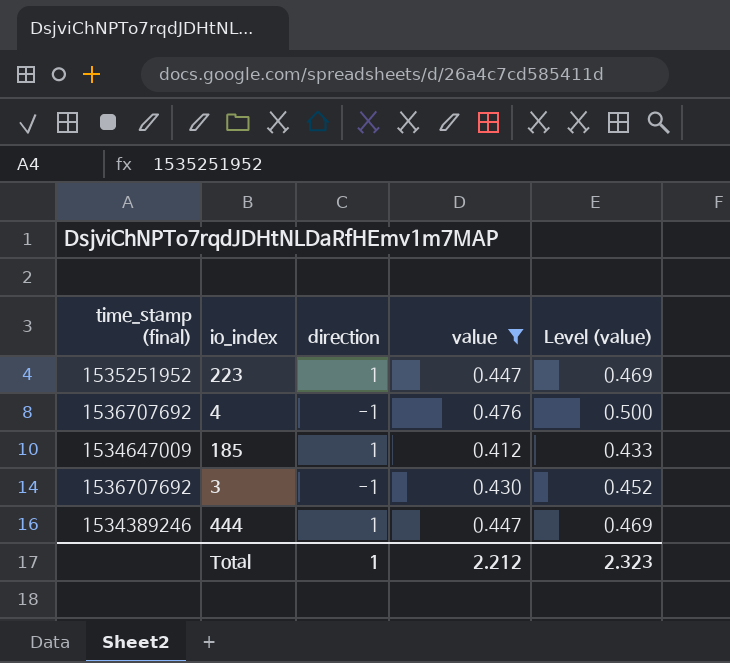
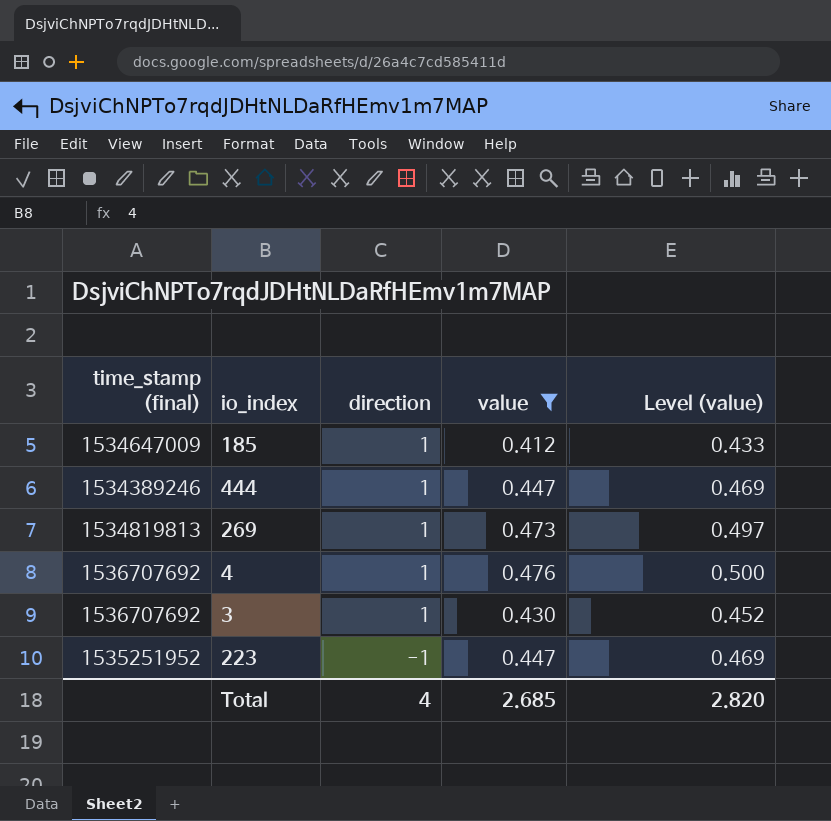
row order: none -> direction descending
row 269: none -> 1534819813 | 1 | 0.473 | 0.497
4 | direction: -1 -> 1
3 | direction: -1 -> 1
223 | direction: 1 -> -1
Total | direction: 1 -> 4
Total | value: 2.212 -> 2.685
Total | Level (value): 2.323 -> 2.820

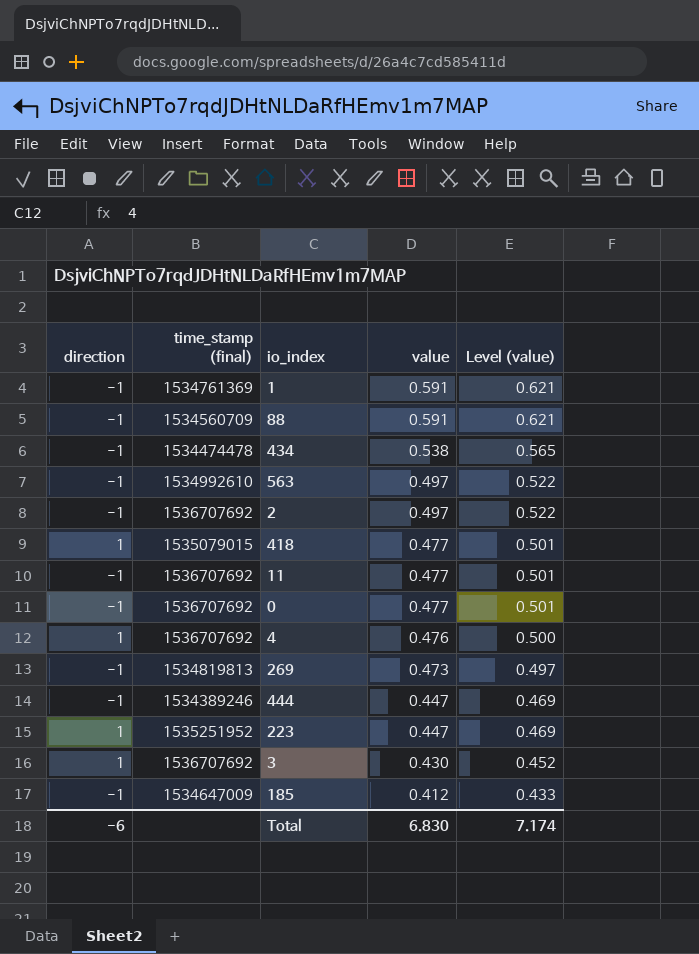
filter: value <= 0.476 -> none
row order: direction descending -> value descending
column direction | position: 3 -> 1
269 | direction: 1 -> -1
444 | direction: 1 -> -1
223 | direction: -1 -> 1
185 | direction: 1 -> -1
Total | direction: 4 -> -6
Total | value: 2.685 -> 6.830
Total | Level (value): 2.820 -> 7.174

